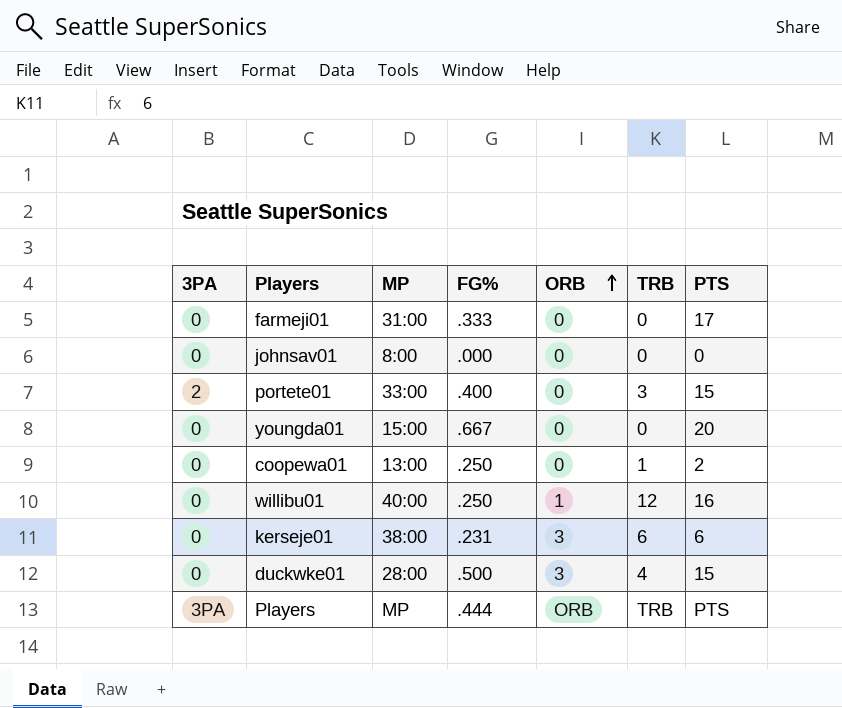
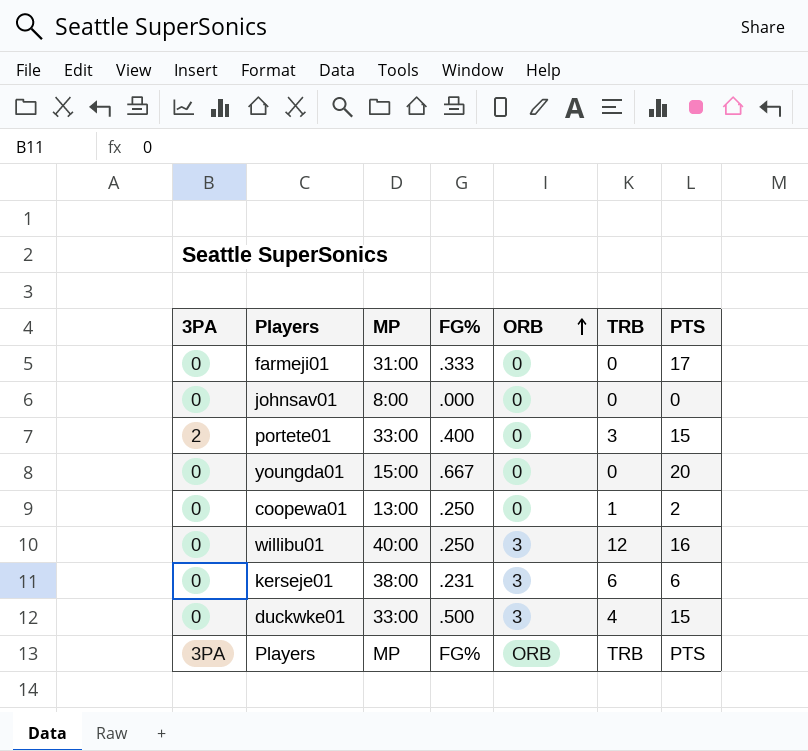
willibu01 | ORB: 1 -> 3
duckwke01 | MP: 28:00 -> 33:00
Players | FG%: .444 -> FG%

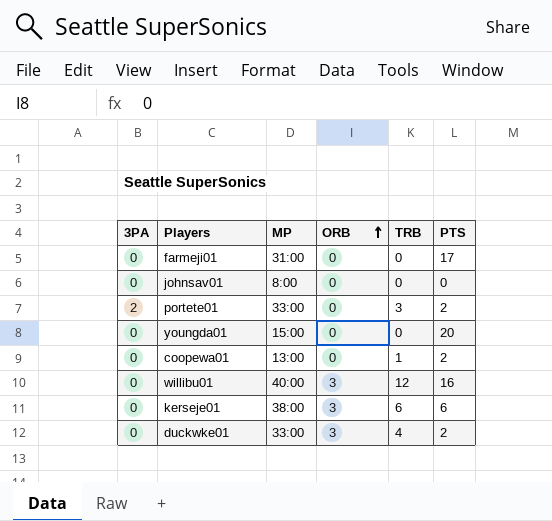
column FG% | position: 4 -> none
row Players: 3PA | MP | FG% | ORB | TRB | PTS -> none
portete01 | PTS: 15 -> 2
duckwke01 | PTS: 15 -> 2

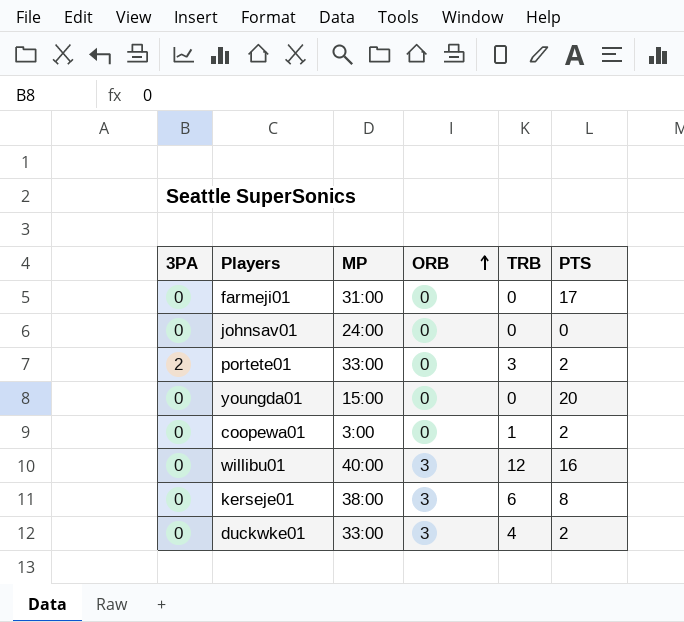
johnsav01 | MP: 8:00 -> 24:00
coopewa01 | MP: 13:00 -> 3:00
kerseje01 | PTS: 6 -> 8

